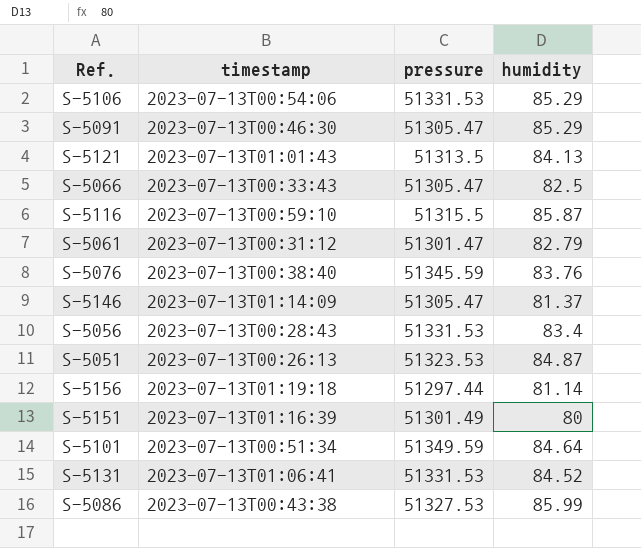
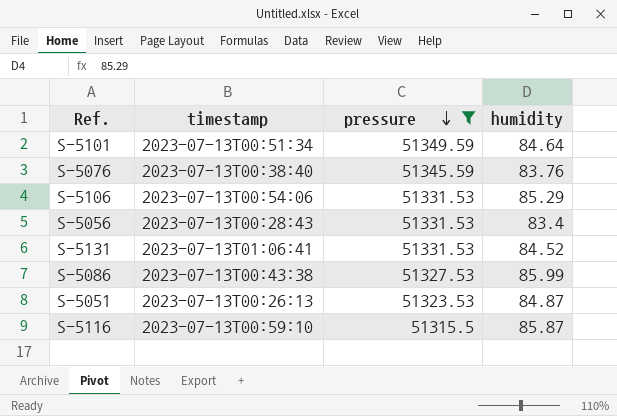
filter: none -> pressure >= 51315.5
row order: none -> pressure descending

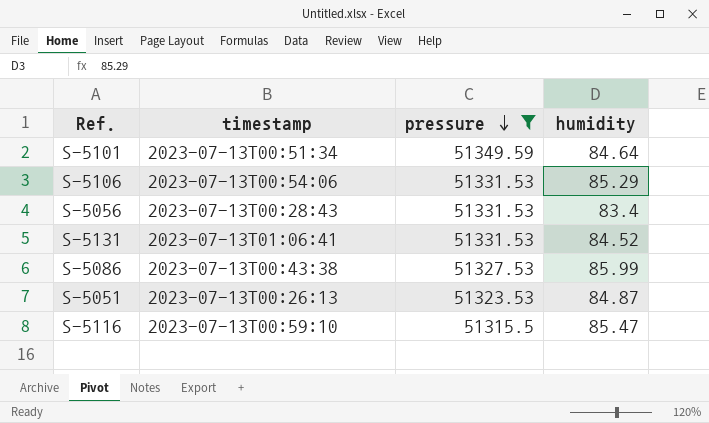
row S-5076: 2023-07-13T00:38:40 | 51345.59 | 83.76 -> none
S-5116 | humidity: 85.87 -> 85.47

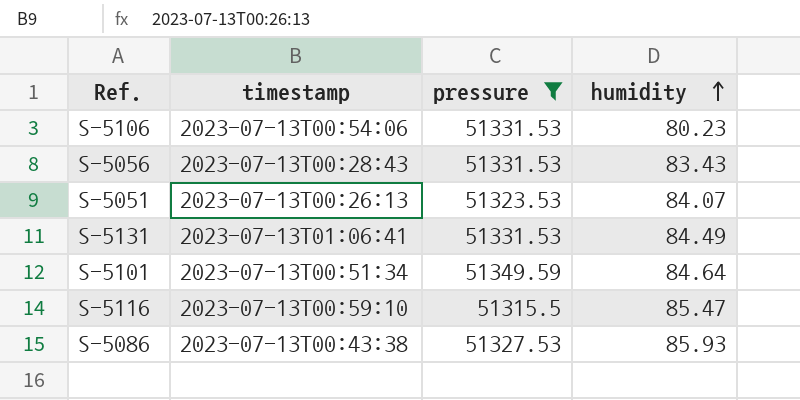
row order: pressure descending -> humidity ascending
S-5106 | humidity: 85.29 -> 80.23
S-5056 | humidity: 83.4 -> 83.43
S-5051 | humidity: 84.87 -> 84.07
S-5131 | humidity: 84.52 -> 84.49
S-5086 | humidity: 85.99 -> 85.93

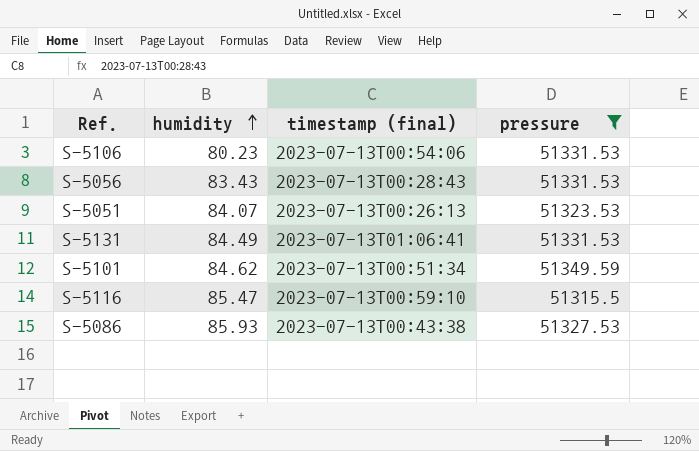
column humidity | position: 4 -> 2
column name: timestamp -> timestamp (final)
S-5101 | humidity: 84.64 -> 84.62

